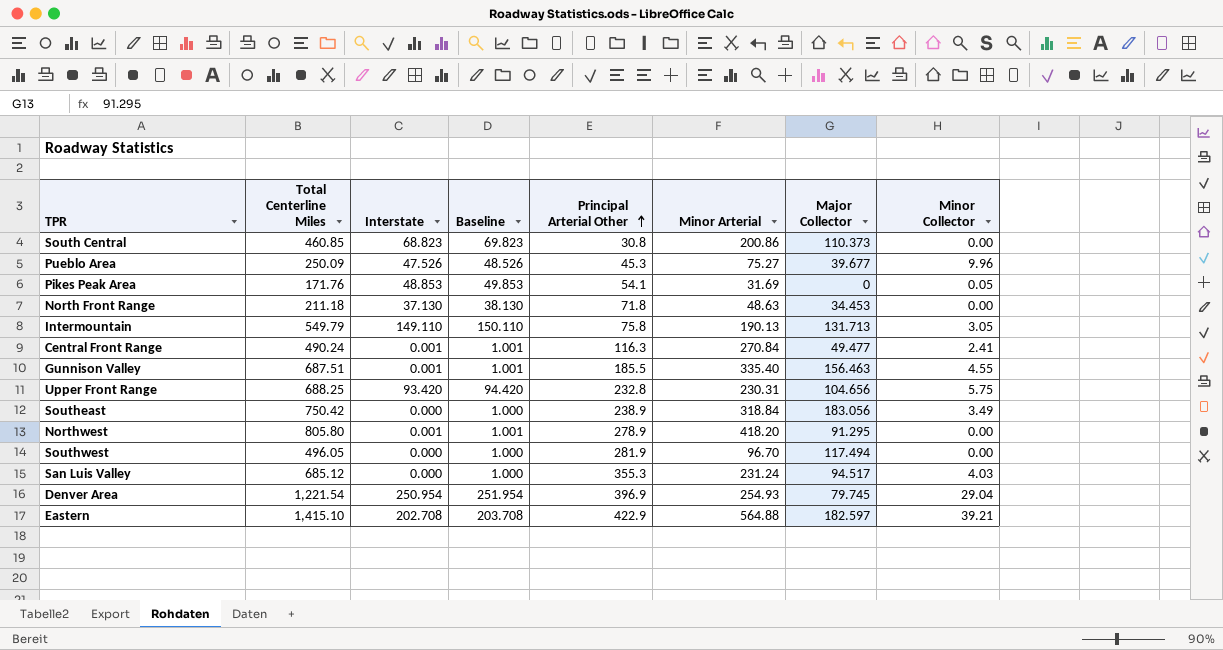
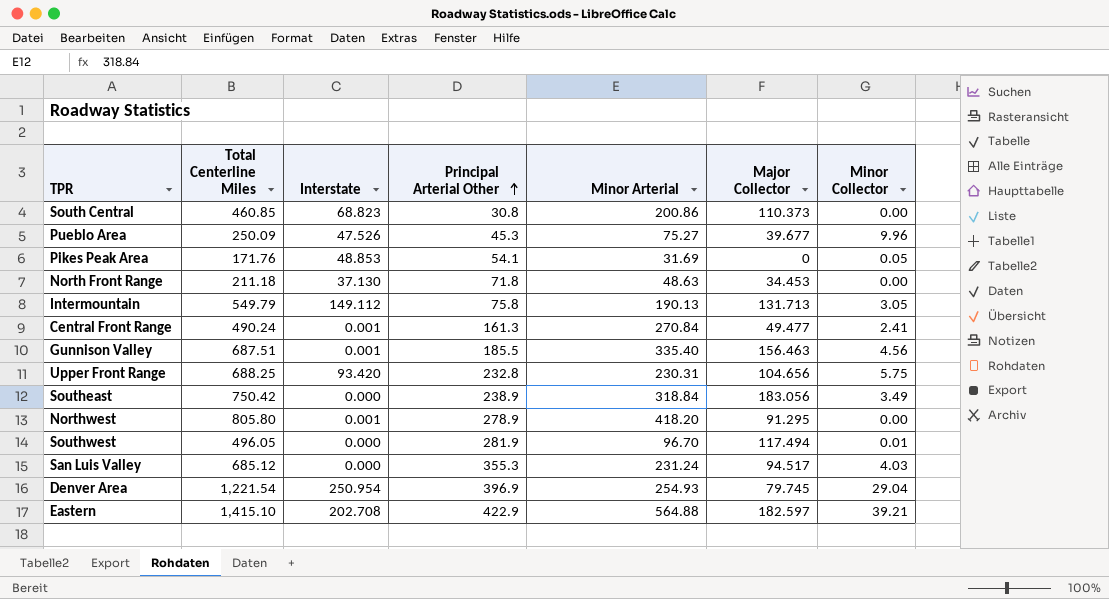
column Baseline | formula: [Interstate] + 1 -> none
Intermountain | Interstate: 149.110 -> 149.112
Central Front Range | Principal Arterial Other: 116.3 -> 161.3
Gunnison Valley | Minor Collector: 4.55 -> 4.56
Southwest | Minor Collector: 0.00 -> 0.01

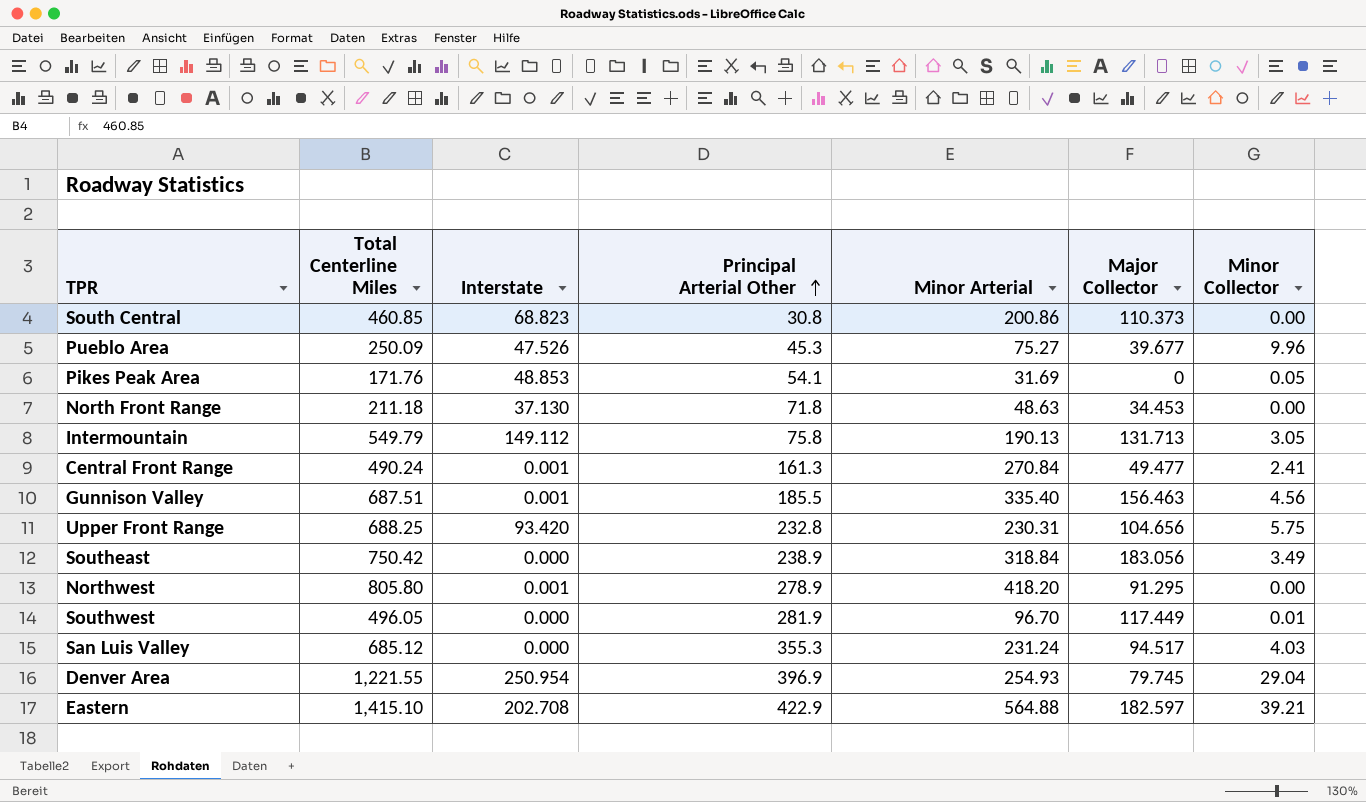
Southwest | Major Collector: 117.494 -> 117.449
Denver Area | Total Centerline Miles: 1,221.54 -> 1,221.55

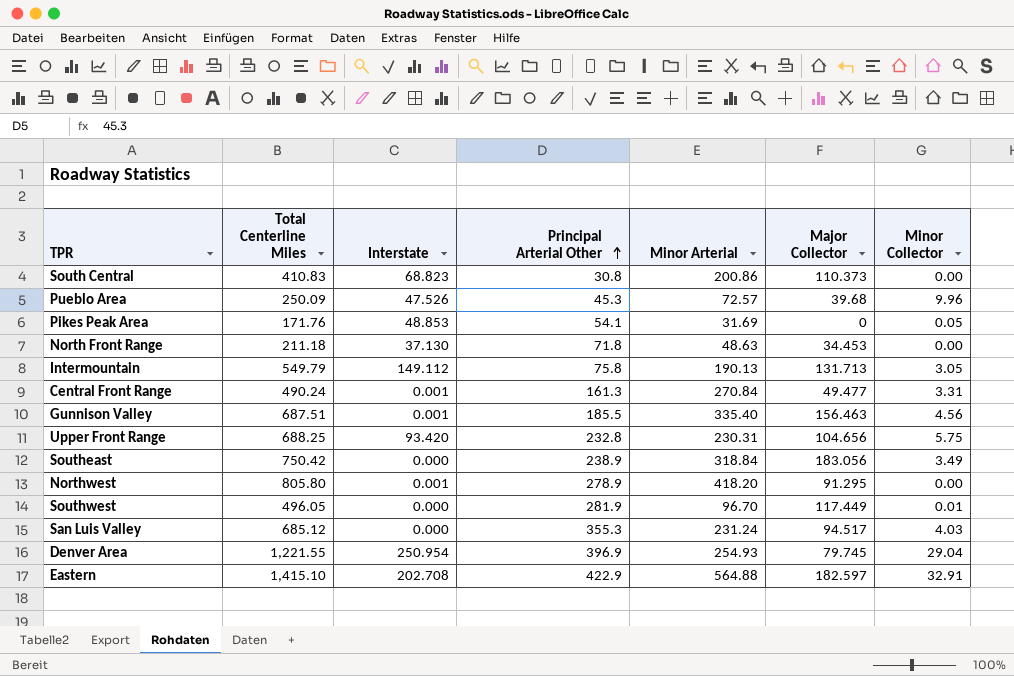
South Central | Total Centerline Miles: 460.85 -> 410.83
Pueblo Area | Minor Arterial: 75.27 -> 72.57
Pueblo Area | Major Collector: 39.677 -> 39.68
Central Front Range | Minor Collector: 2.41 -> 3.31
Eastern | Minor Collector: 39.21 -> 32.91

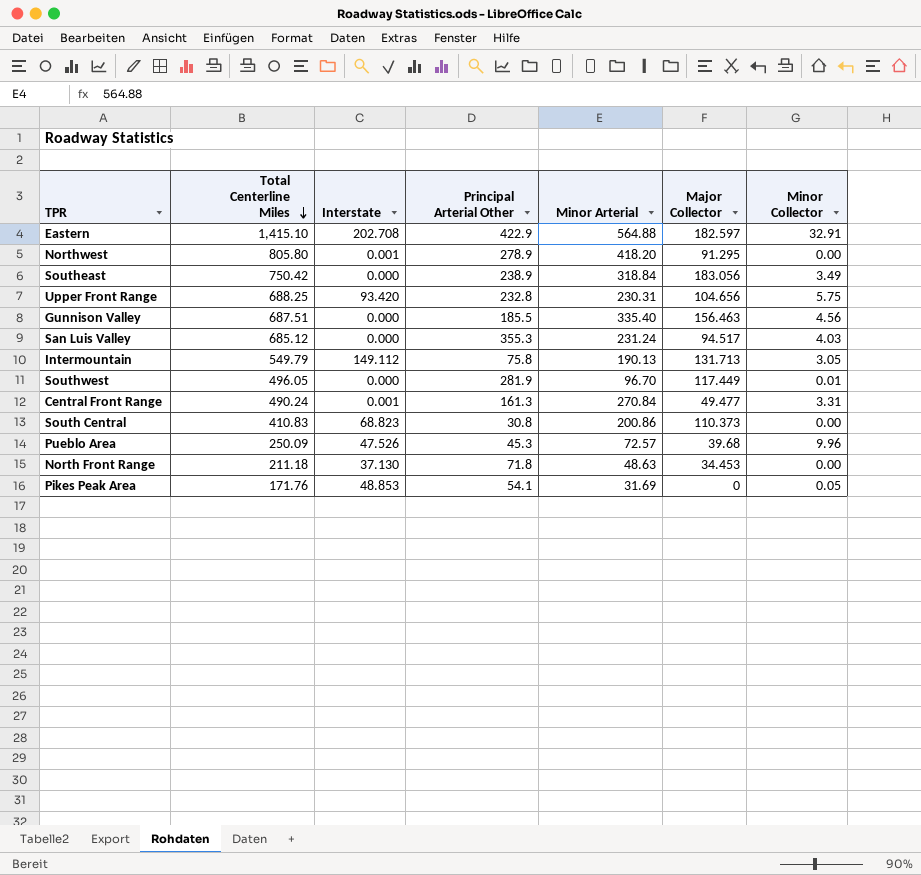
row order: Principal Arterial Other ascending -> Total Centerline Miles descending
row Denver Area: 1,221.55 | 250.954 | 396.9 | 254.93 | 79.745 | 29.04 -> none
Gunnison Valley | Interstate: 0.001 -> 0.000

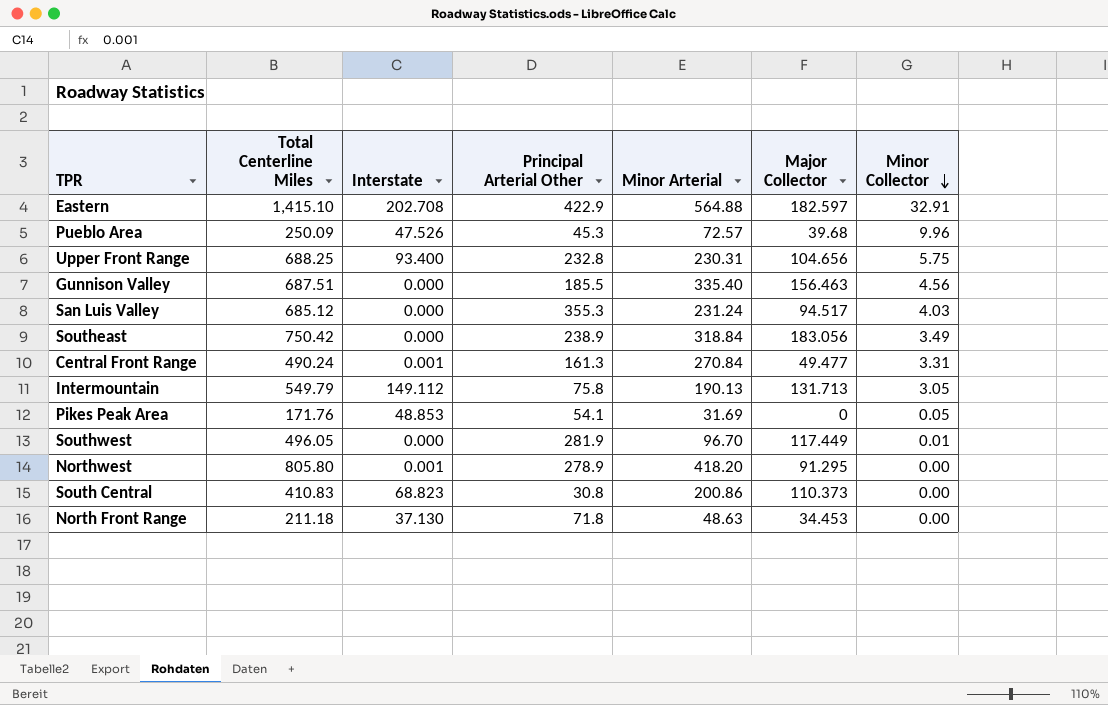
row order: Total Centerline Miles descending -> Minor Collector descending
Upper Front Range | Interstate: 93.420 -> 93.400

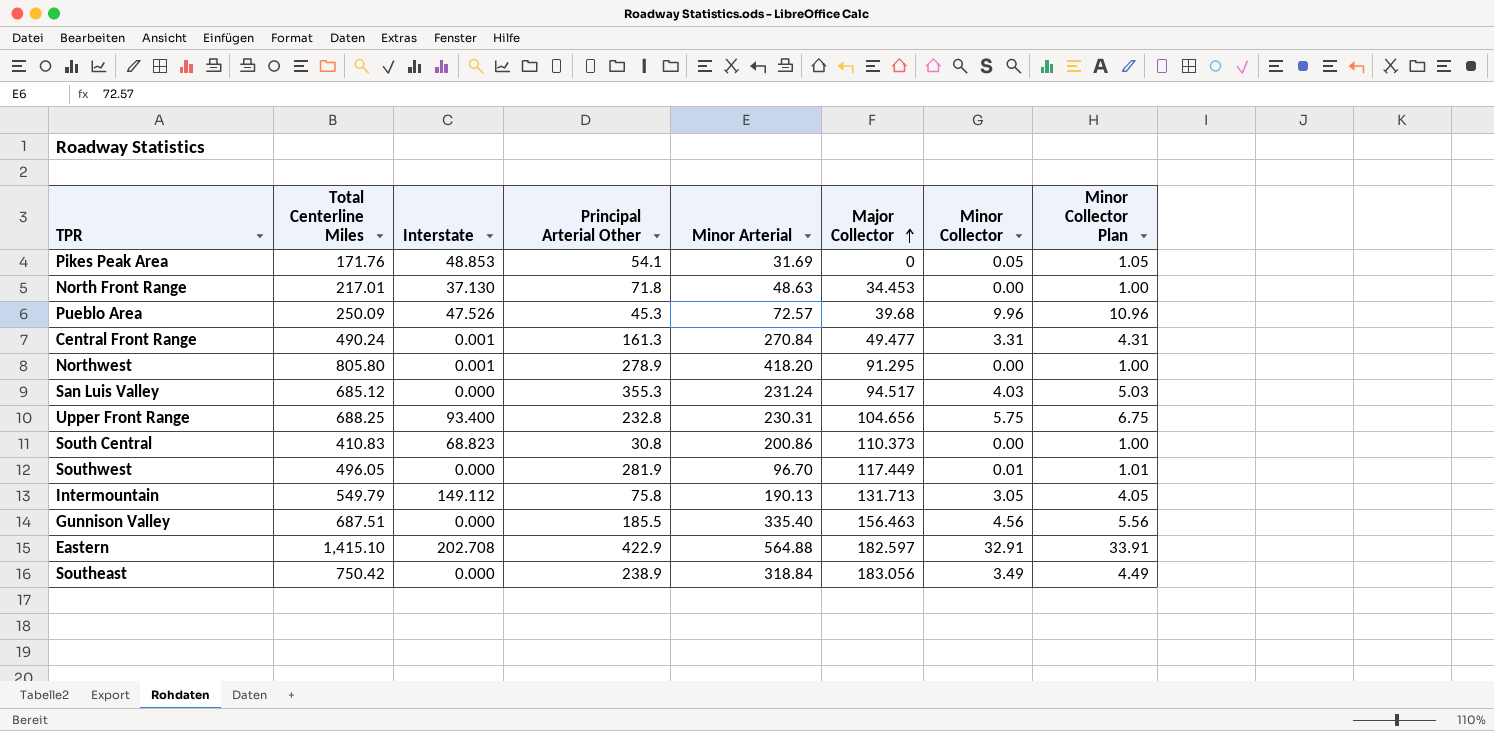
row order: Minor Collector descending -> Major Collector ascending
column Minor Collector Plan | formula: none -> [Minor Collector] + 1
North Front Range | Total Centerline Miles: 211.18 -> 217.01

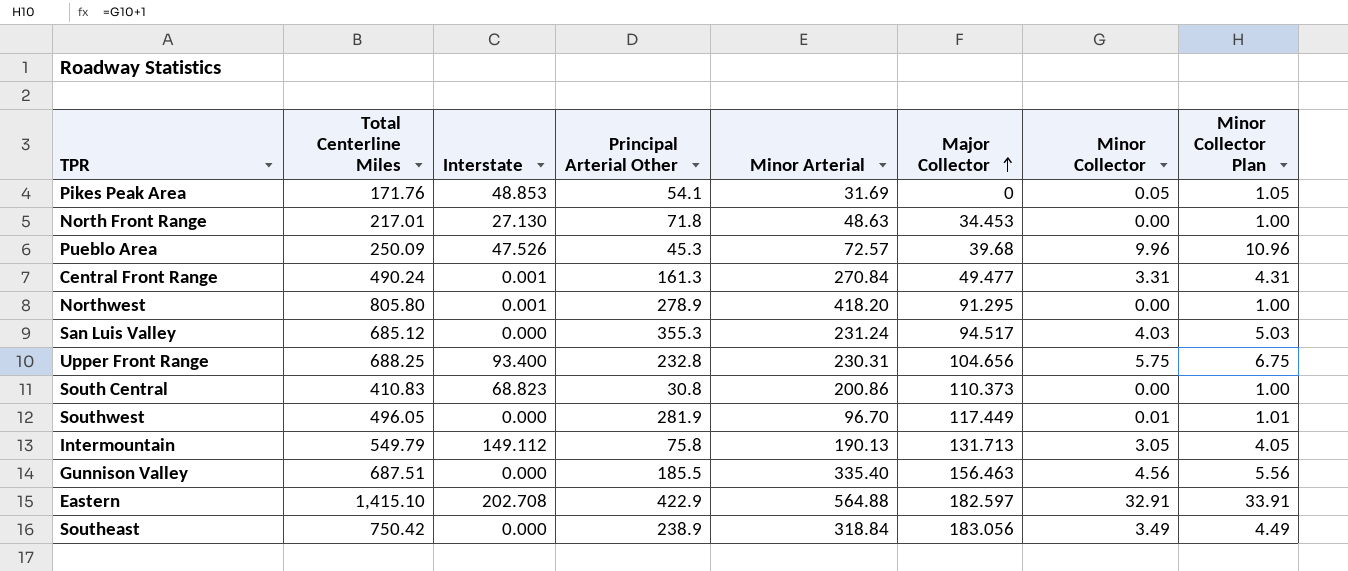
North Front Range | Interstate: 37.130 -> 27.130

